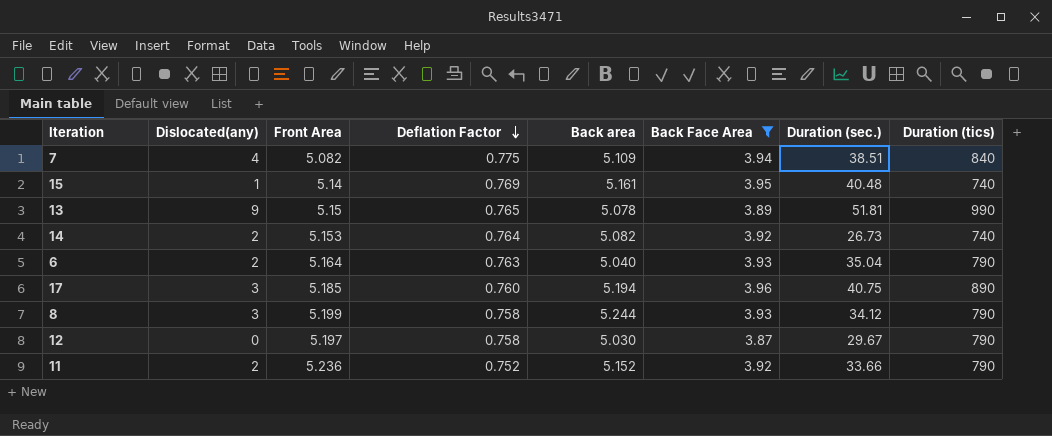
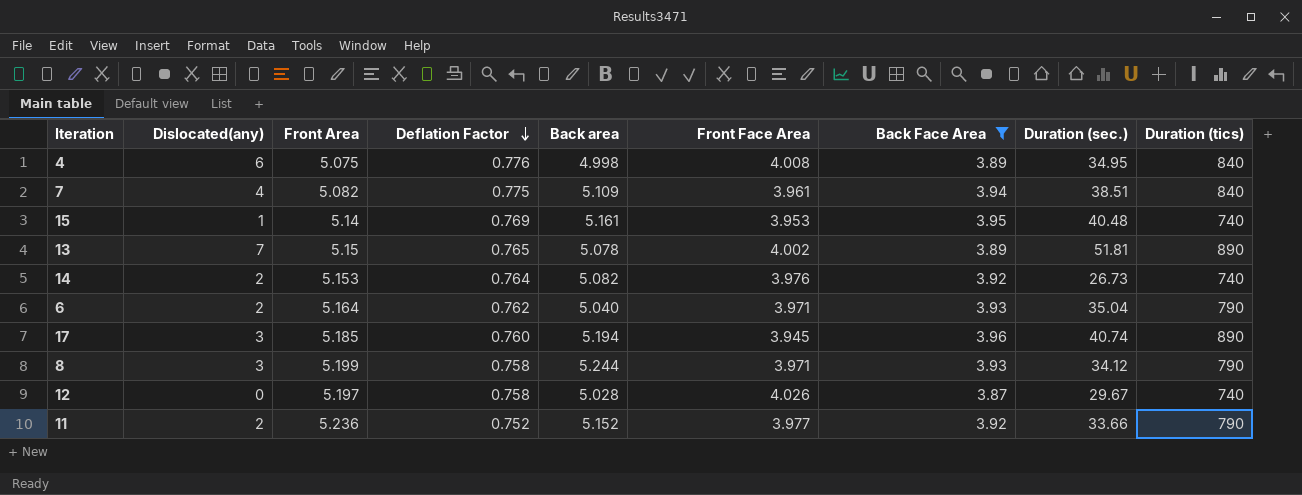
column Front Face Area | position: none -> 6
row 4: none -> 6 | 5.075 | 0.776 | 4.998 | 4.008 | 3.89 | 34.95 | 840
13 | Dislocated(any): 9 -> 7
13 | Duration (tics): 990 -> 890
6 | Deflation Factor: 0.763 -> 0.762
17 | Duration (sec.): 40.75 -> 40.74
12 | Back area: 5.030 -> 5.028
12 | Duration (tics): 790 -> 740

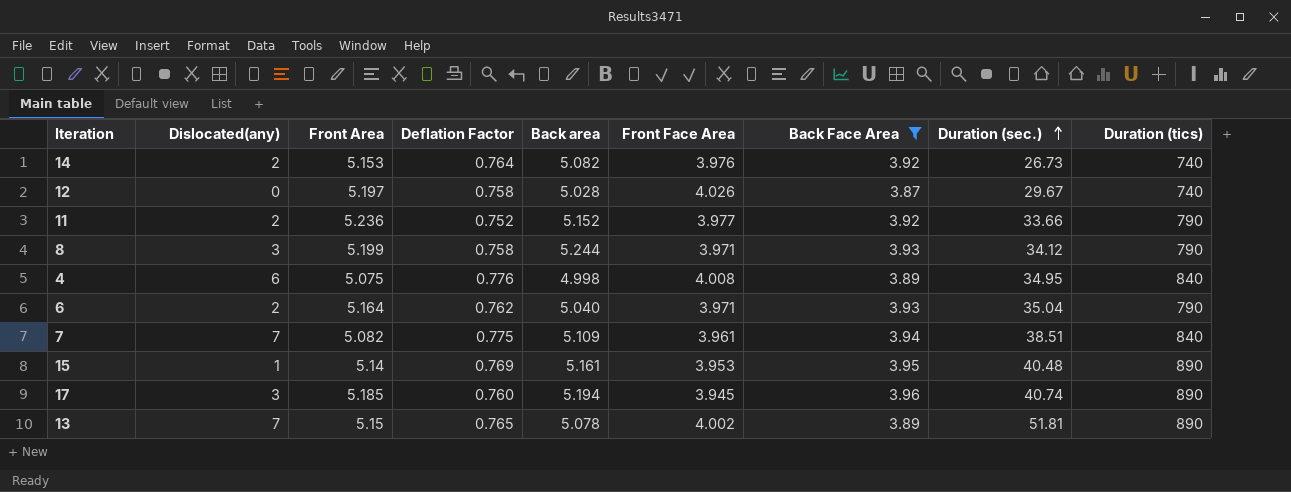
row order: Deflation Factor descending -> Duration (sec.) ascending
7 | Dislocated(any): 4 -> 7
15 | Duration (tics): 740 -> 890

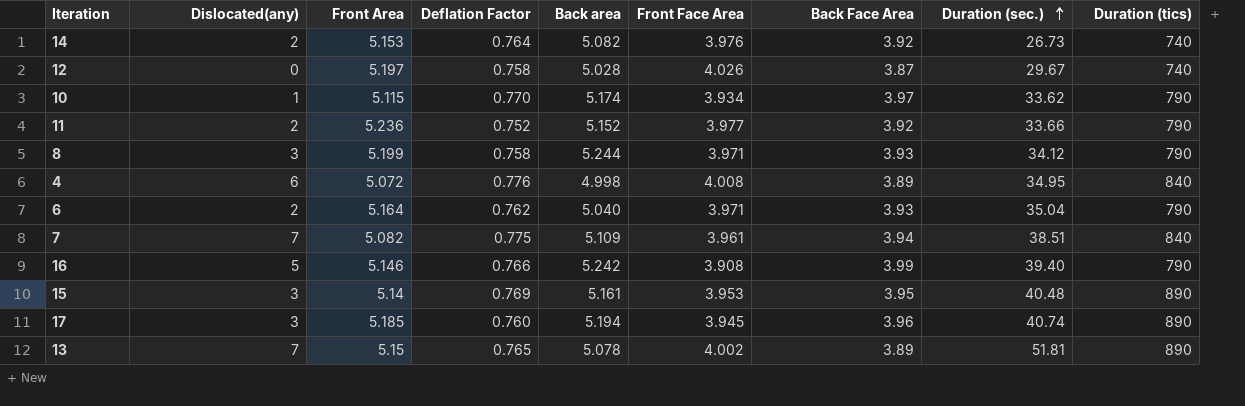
filter: Back Face Area <= 3.96 -> none
4 | Front Area: 5.075 -> 5.072
15 | Dislocated(any): 1 -> 3

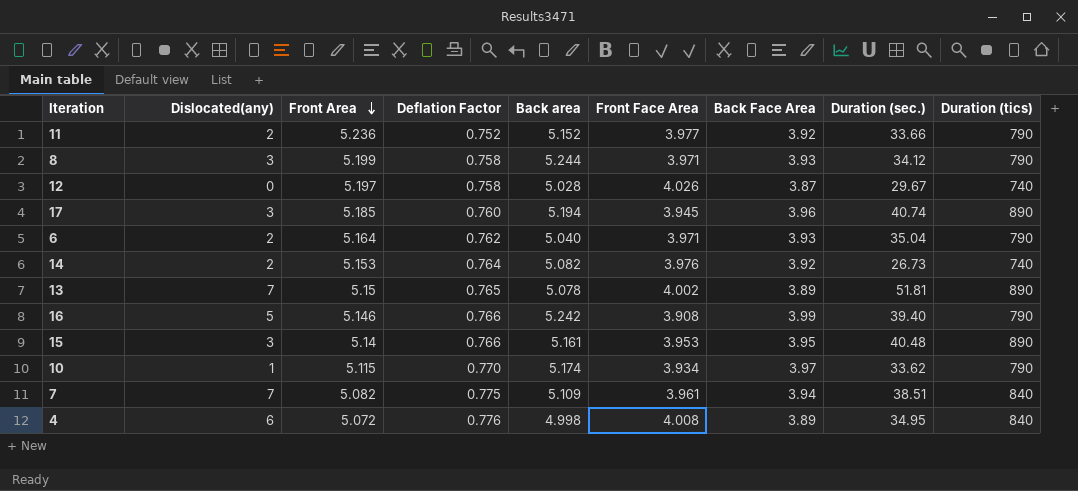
row order: Duration (sec.) ascending -> Front Area descending
15 | Deflation Factor: 0.769 -> 0.766

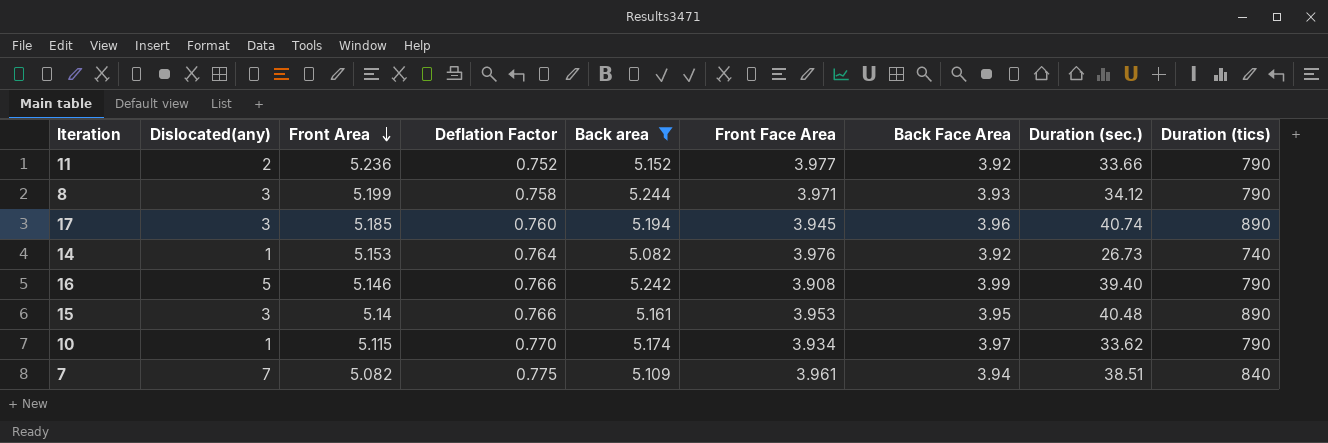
filter: none -> Back area >= 5.082
14 | Dislocated(any): 2 -> 1

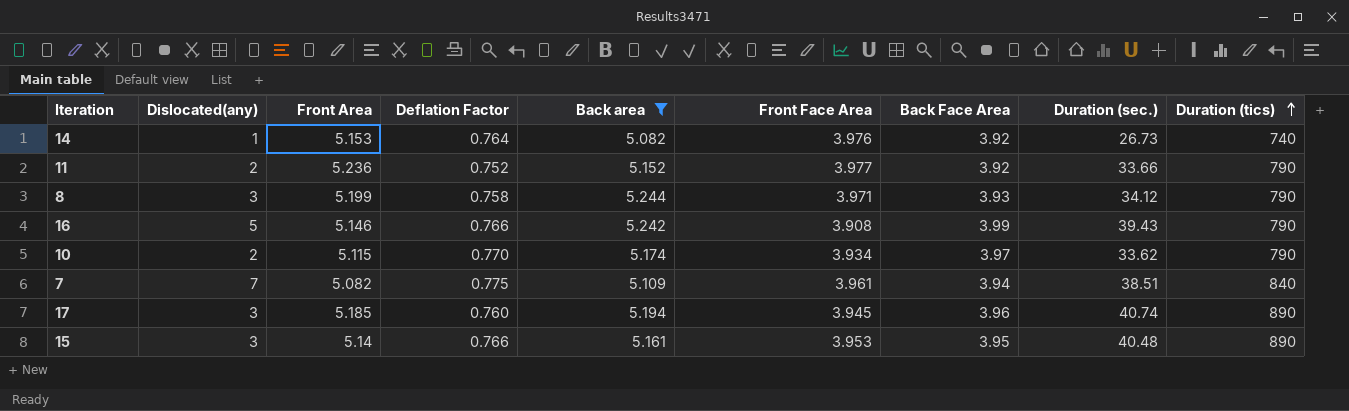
row order: Front Area descending -> Duration (tics) ascending
16 | Duration (sec.): 39.40 -> 39.43
10 | Dislocated(any): 1 -> 2

